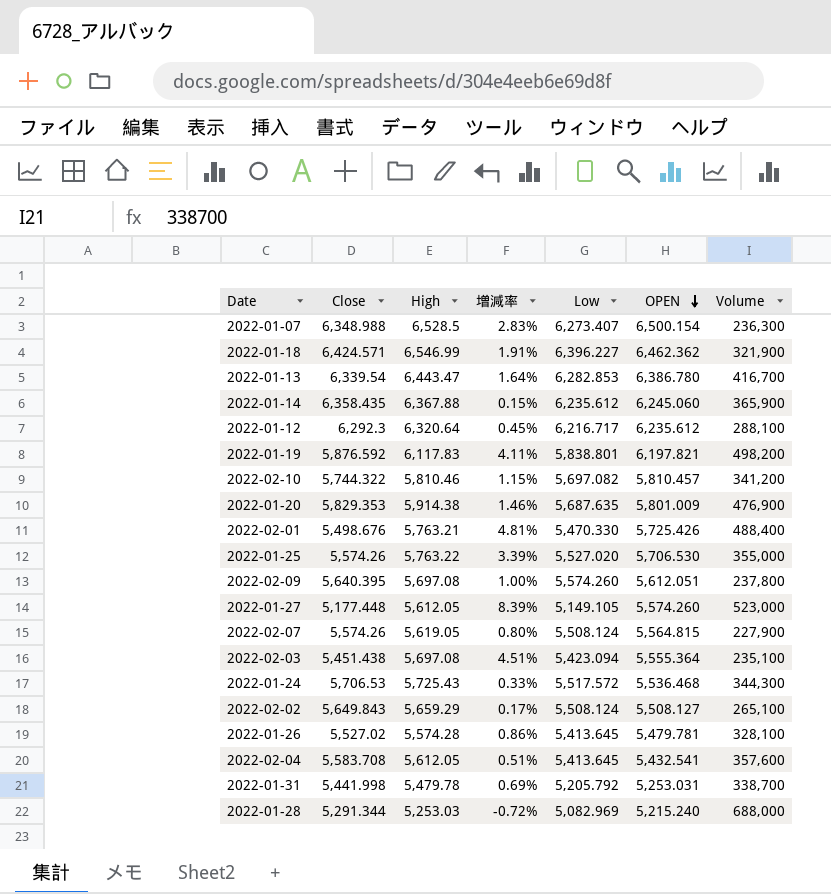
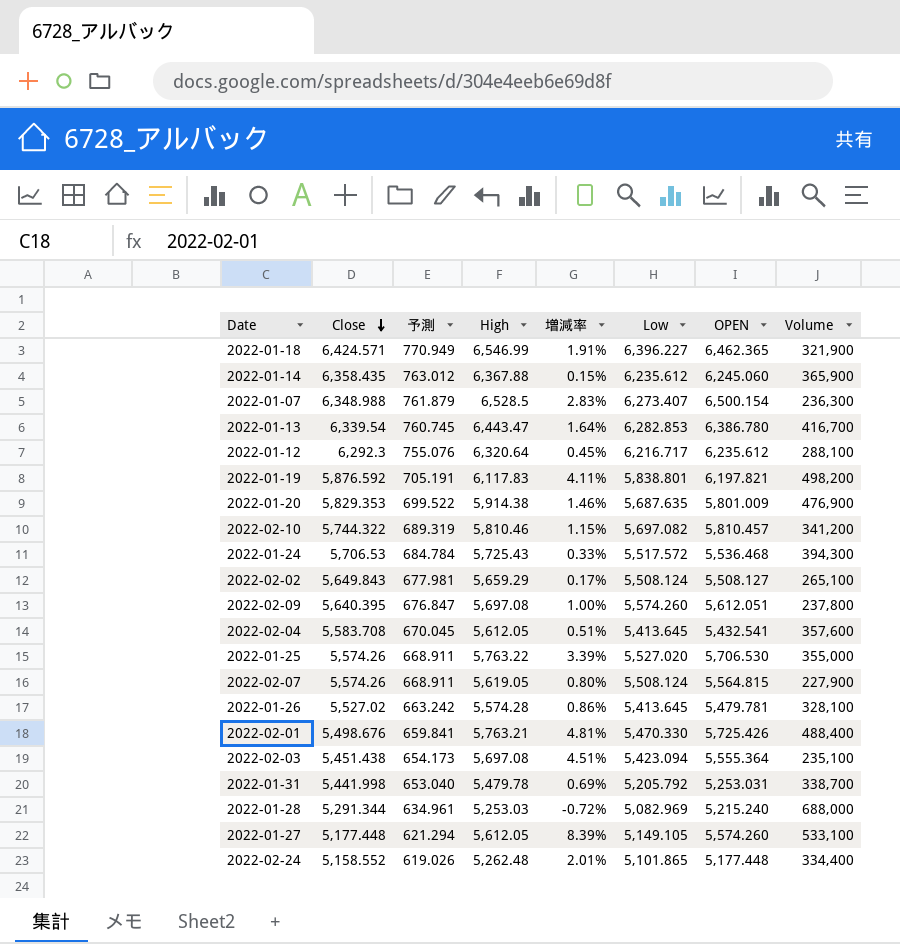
row order: OPEN descending -> Close descending
column 予測 | formula: none -> [Close] * 0.12
2022-01-18 | OPEN: 6,462.362 -> 6,462.365
2022-01-24 | Volume: 344,300 -> 394,300
2022-01-27 | Volume: 523,000 -> 533,100
row 2022-02-24: none -> 5,158.552 | 619.026 | 5,262.48 | 2.01% | 5,101.865 | 5,177.448 | 334,400

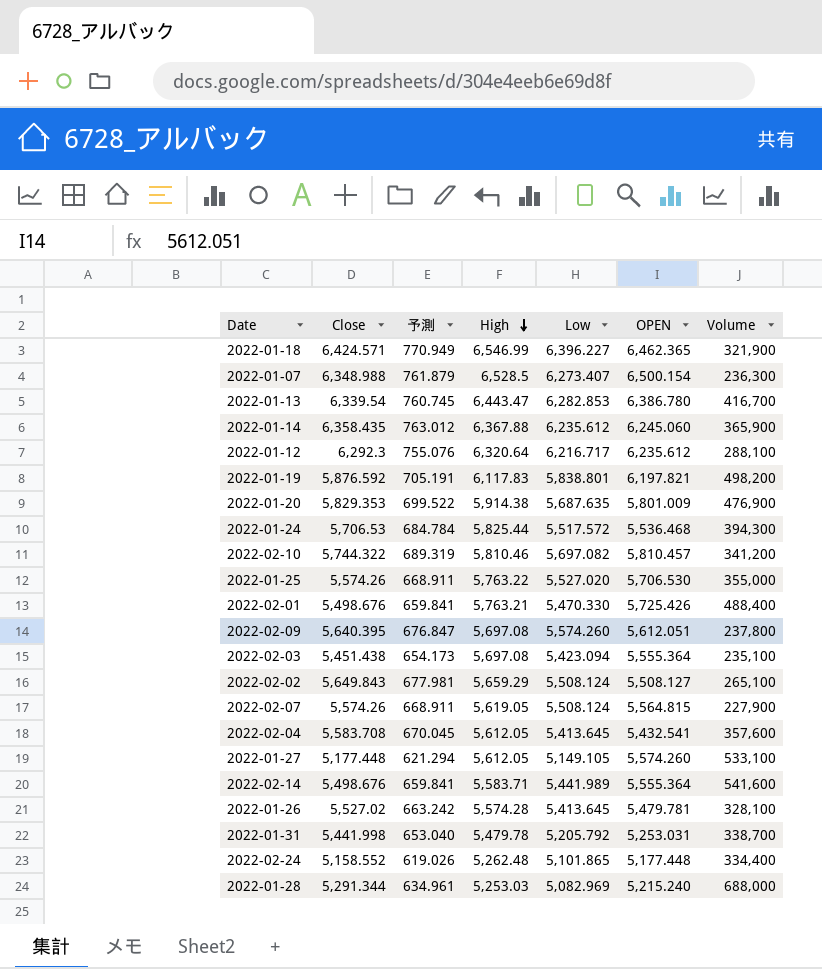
row order: Close descending -> High descending
column 増減率 | formula: ([High] - [Close]) / [Close] -> none
2022-01-24 | High: 5,725.43 -> 5,825.44
row 2022-02-14: none -> 5,498.676 | 659.841 | 5,583.71 | 5,441.989 | 5,555.364 | 541,600

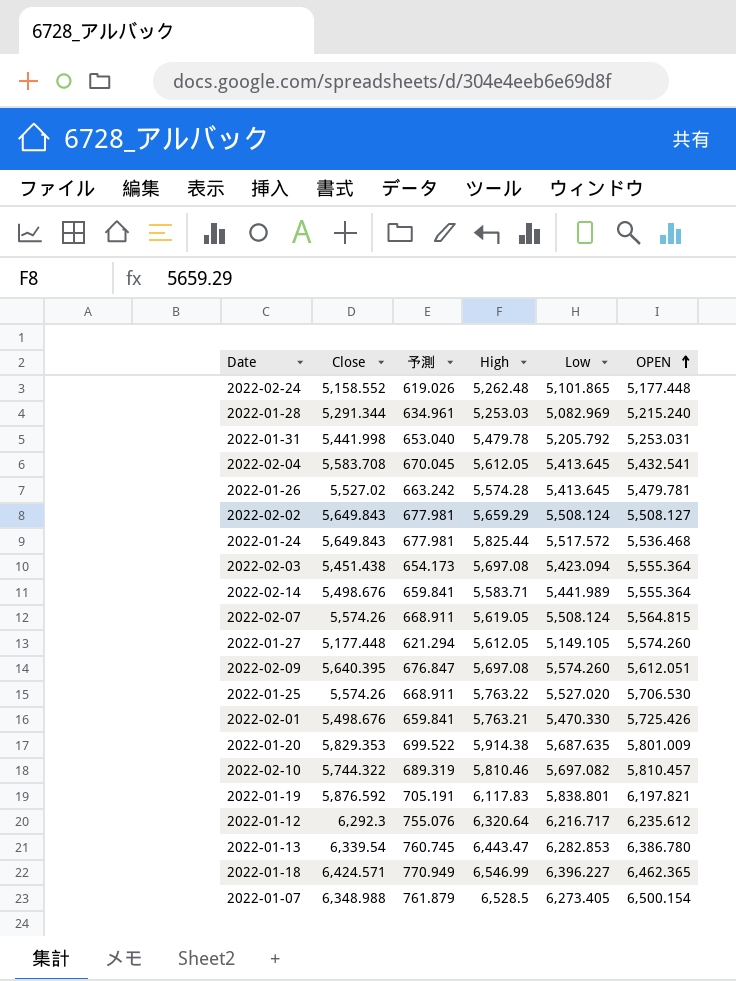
row order: High descending -> OPEN ascending
column Volume | position: 7 -> none
row 2022-01-14: 6,358.435 | 763.012 | 6,367.88 | 6,235.612 | 6,245.060 | 365,900 -> none
2022-01-24 | Close: 5,706.53 -> 5,649.843
2022-01-24 | 予測: 684.784 -> 677.981
2022-01-07 | Low: 6,273.407 -> 6,273.405

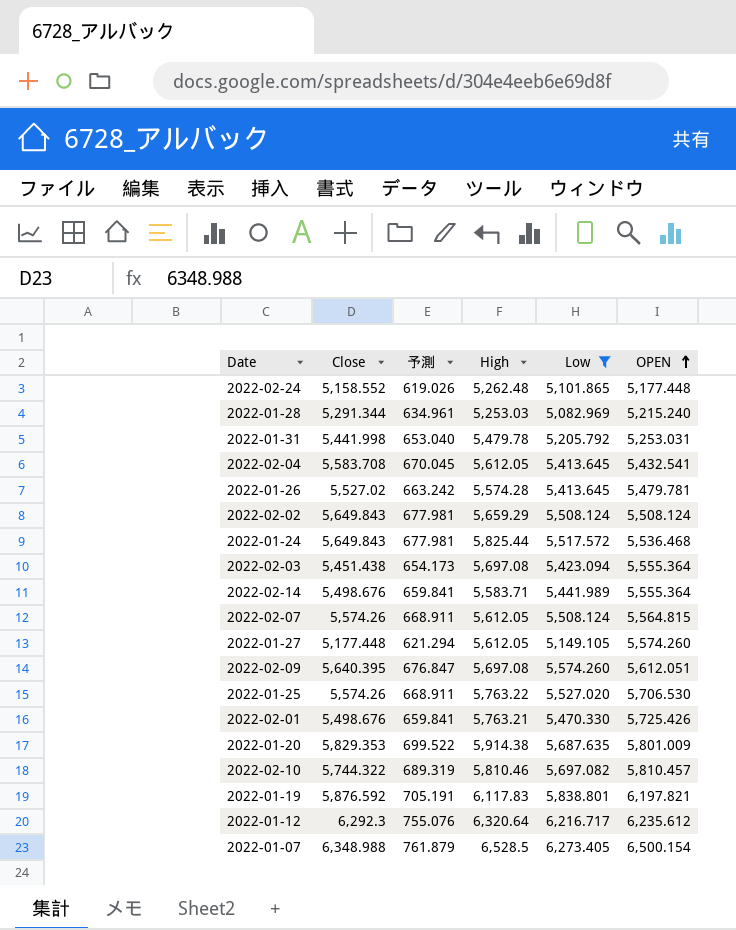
filter: none -> Low <= 6,273.405
2022-02-02 | OPEN: 5,508.127 -> 5,508.124
2022-02-07 | High: 5,619.05 -> 5,612.05

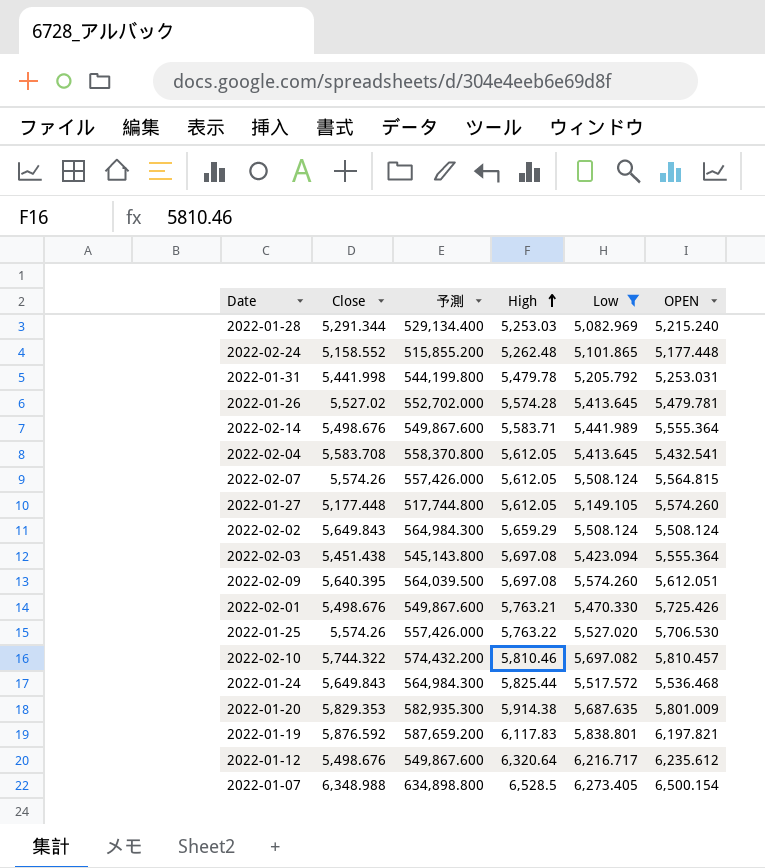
row order: OPEN ascending -> High ascending
column 予測 | formula: [Close] * 0.12 -> [Close] * 100
2022-01-12 | Close: 6,292.3 -> 5,498.676

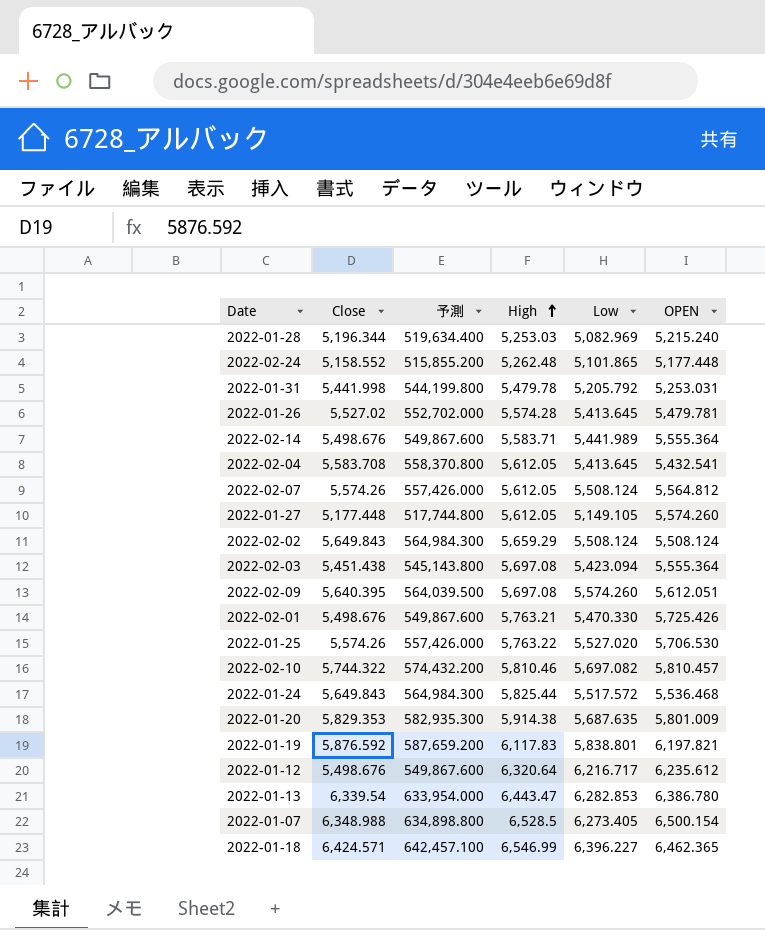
filter: Low <= 6,273.405 -> none
2022-01-28 | Close: 5,291.344 -> 5,196.344
2022-01-28 | 予測: 529,134.400 -> 519,634.400
2022-02-07 | OPEN: 5,564.815 -> 5,564.812

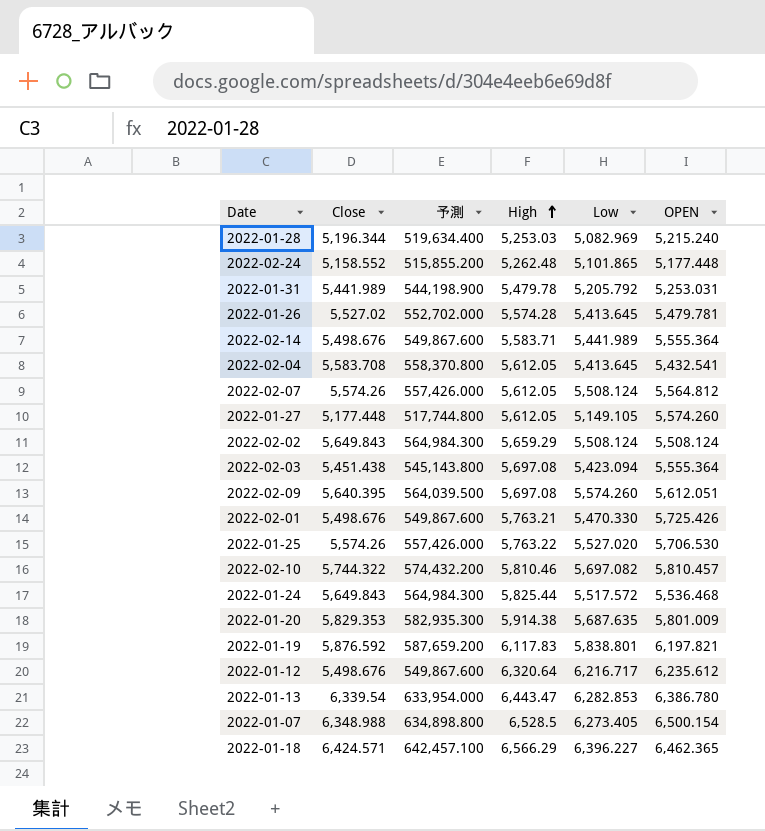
2022-01-31 | Close: 5,441.998 -> 5,441.989
2022-01-31 | 予測: 544,199.800 -> 544,198.900
2022-01-18 | High: 6,546.99 -> 6,566.29

